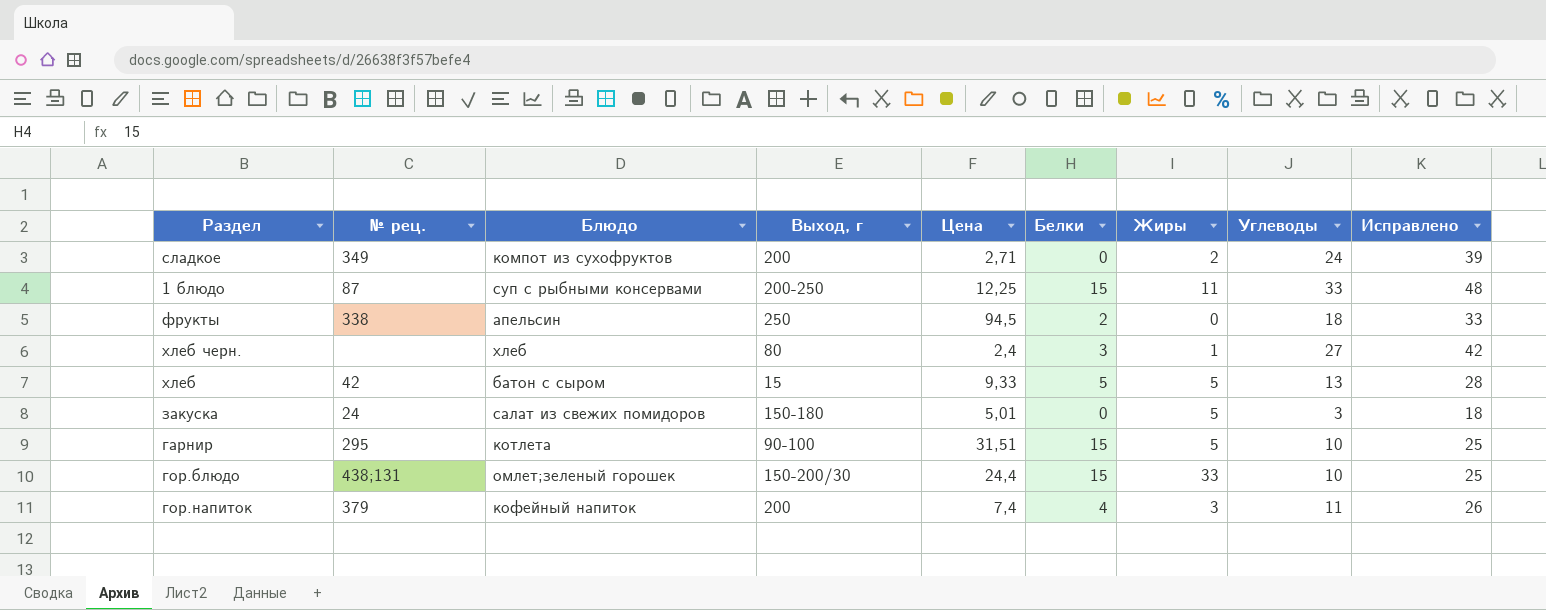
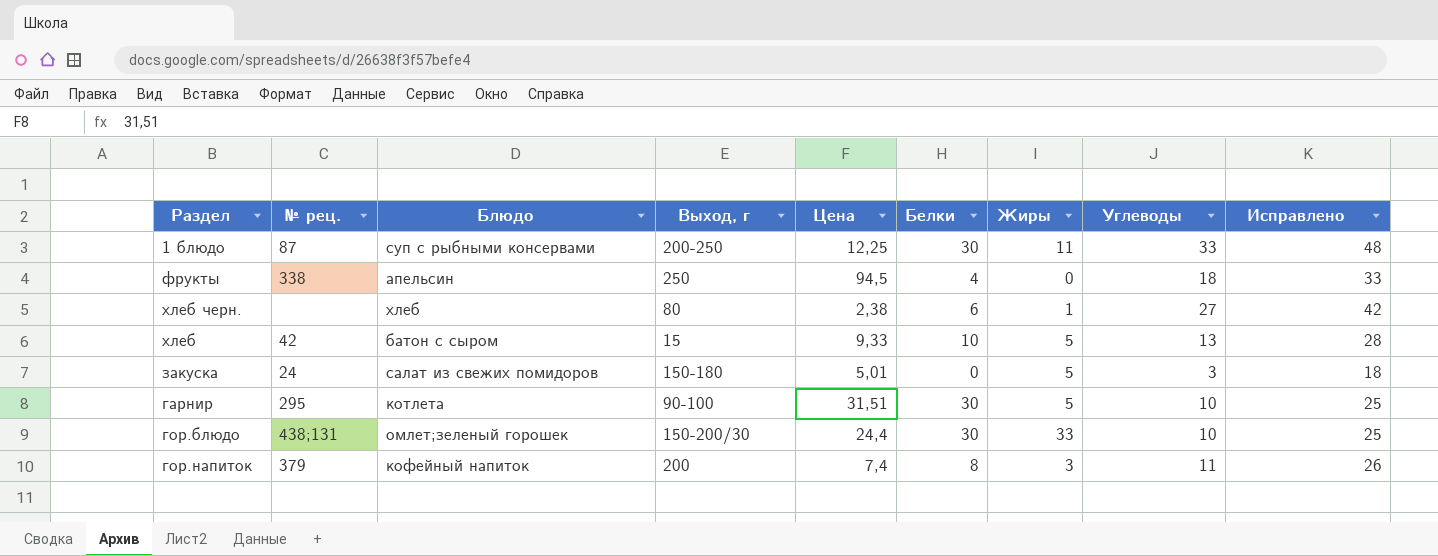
row сладкое: 349 | компот из сухофруктов | 200 | 2,71 | 0 | 2 | 24 | 39 -> none
1 блюдо | Белки: 15 -> 30
фрукты | Белки: 2 -> 4
хлеб черн. | Цена: 2,4 -> 2,38
хлеб черн. | Белки: 3 -> 6
хлеб | Белки: 5 -> 10
гарнир | Белки: 15 -> 30
гор.блюдо | Белки: 15 -> 30
гор.напиток | Белки: 4 -> 8

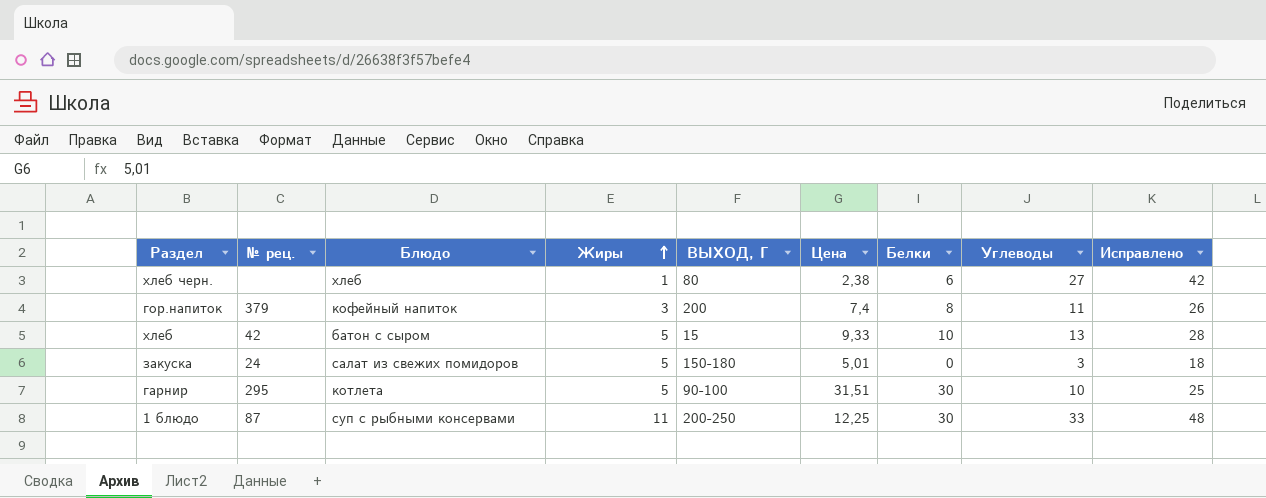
row order: none -> Жиры ascending
column Жиры | position: 7 -> 4
column name: Выход, г -> ВЫХОД, Г
row фрукты: 338 | апельсин | 250 | 94,5 | 4 | 0 | 18 | 33 -> none
row гор.блюдо: 438;131 | омлет;зеленый горошек | 150-200/30 | 24,4 | 30 | 33 | 10 | 25 -> none

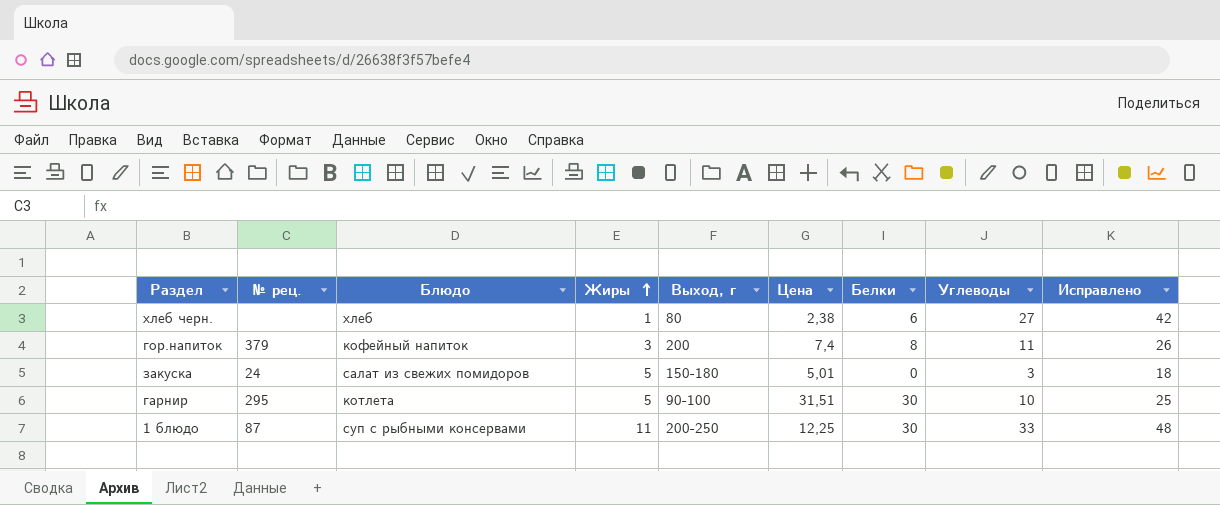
column name: ВЫХОД, Г -> Выход, г
row хлеб: 42 | батон с сыром | 5 | 15 | 9,33 | 10 | 13 | 28 -> none

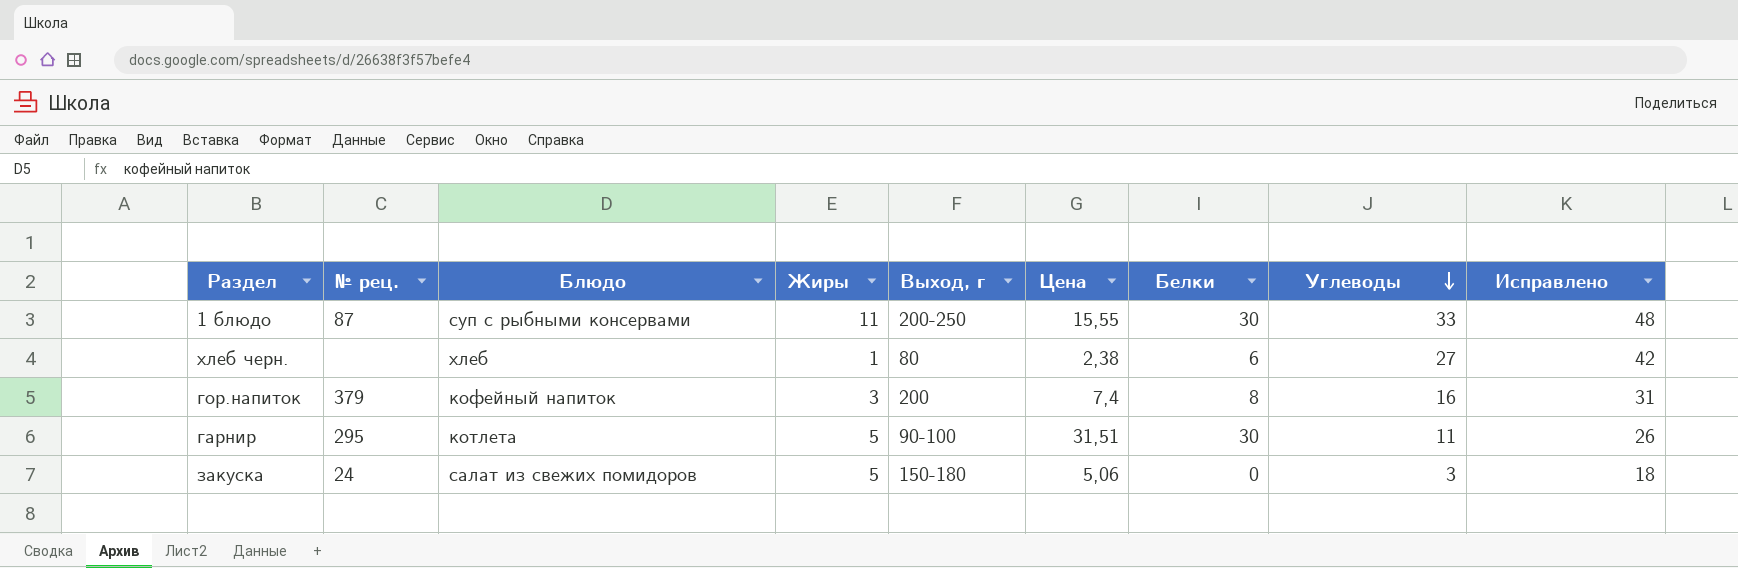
row order: Жиры ascending -> Углеводы descending
1 блюдо | Цена: 12,25 -> 15,55
гор.напиток | Углеводы: 11 -> 16
гор.напиток | Исправлено: 26 -> 31
гарнир | Углеводы: 10 -> 11
гарнир | Исправлено: 25 -> 26
закуска | Цена: 5,01 -> 5,06

